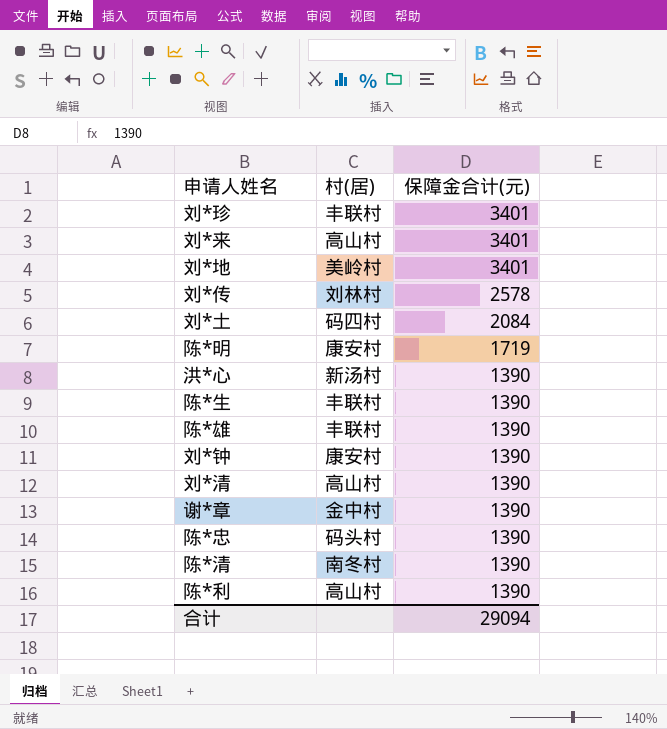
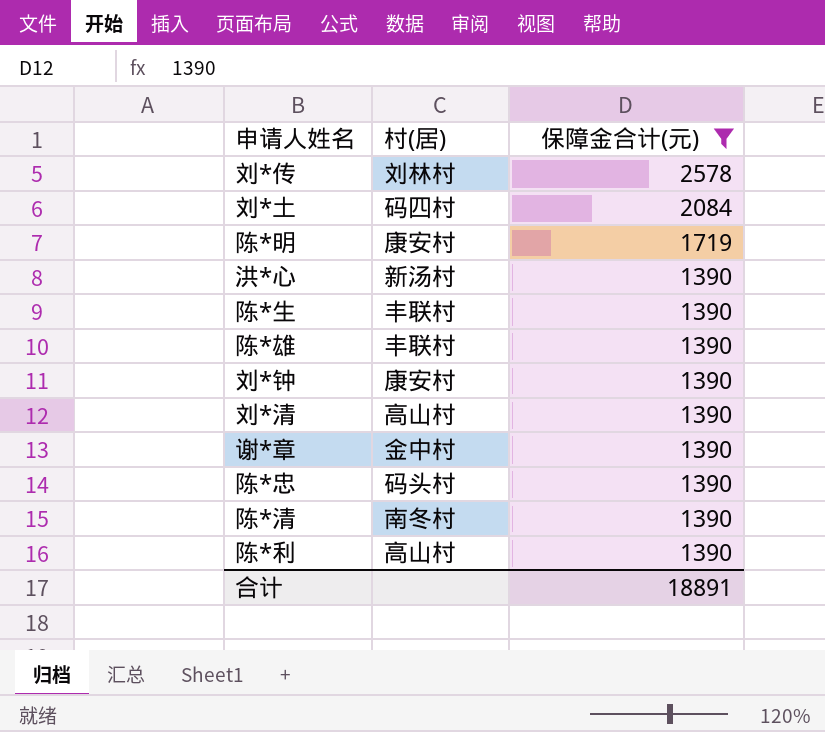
filter: none -> 保障金合计(元) != 3401
合计 | 保障金合计(元): 29094 -> 18891

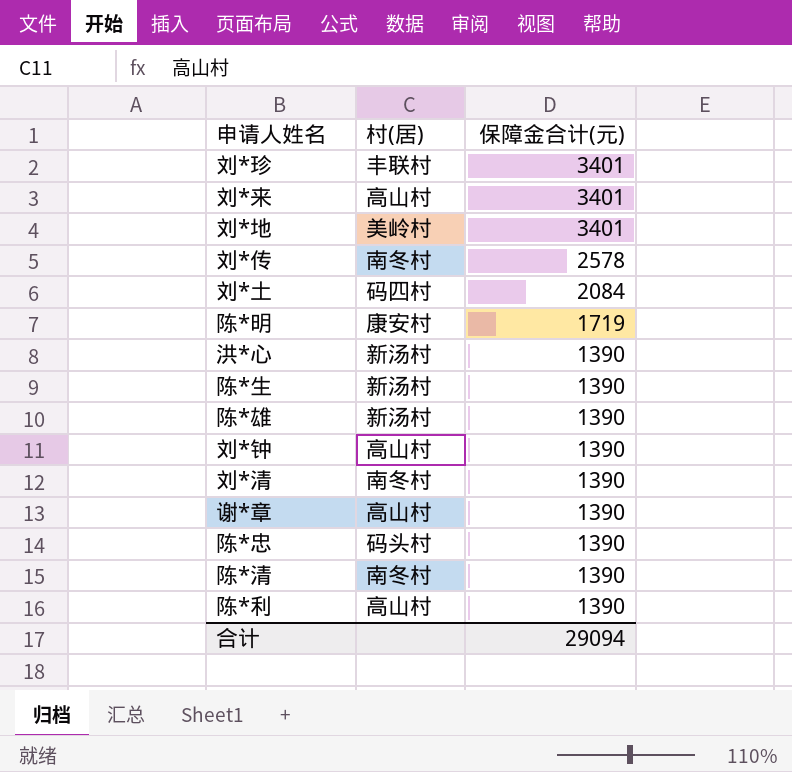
filter: 保障金合计(元) != 3401 -> none
刘*传 | 村(居): 刘林村 -> 南冬村
陈*生 | 村(居): 丰联村 -> 新汤村
陈*雄 | 村(居): 丰联村 -> 新汤村
刘*钟 | 村(居): 康安村 -> 高山村
刘*清 | 村(居): 高山村 -> 南冬村
谢*章 | 村(居): 金中村 -> 高山村
合计 | 保障金合计(元): 18891 -> 29094

